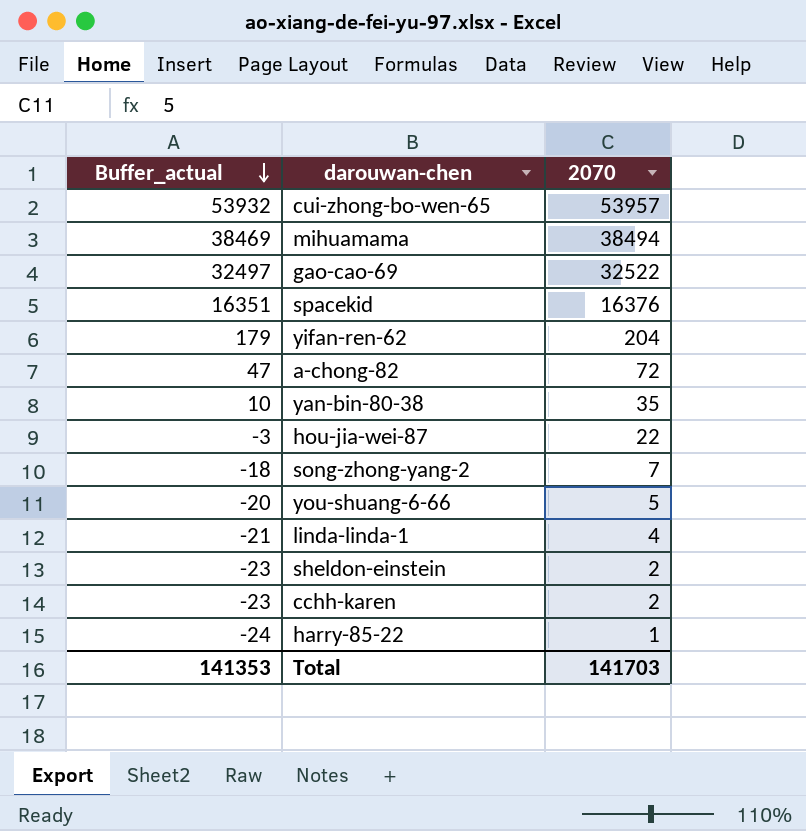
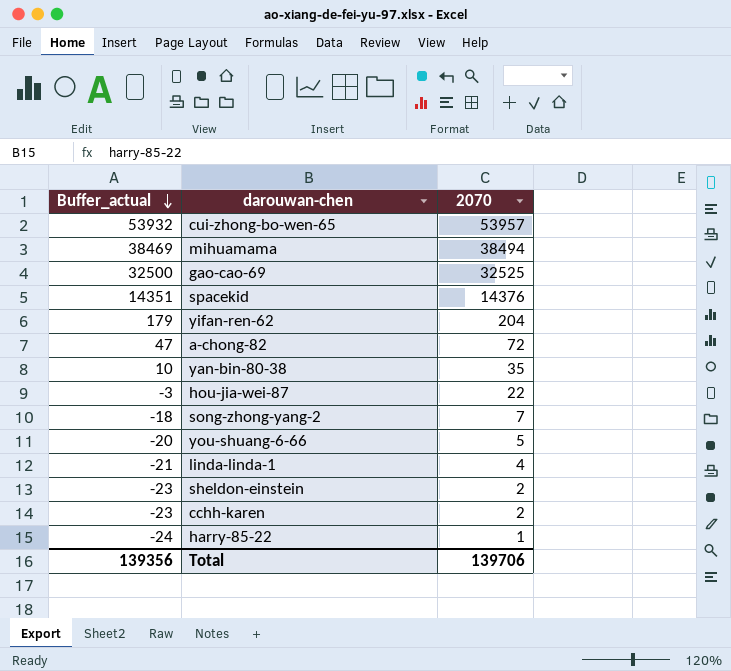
gao-cao-69 | Buffer_actual: 32497 -> 32500
gao-cao-69 | 2070: 32522 -> 32525
spacekid | Buffer_actual: 16351 -> 14351
spacekid | 2070: 16376 -> 14376
Total | Buffer_actual: 141353 -> 139356
Total | 2070: 141703 -> 139706

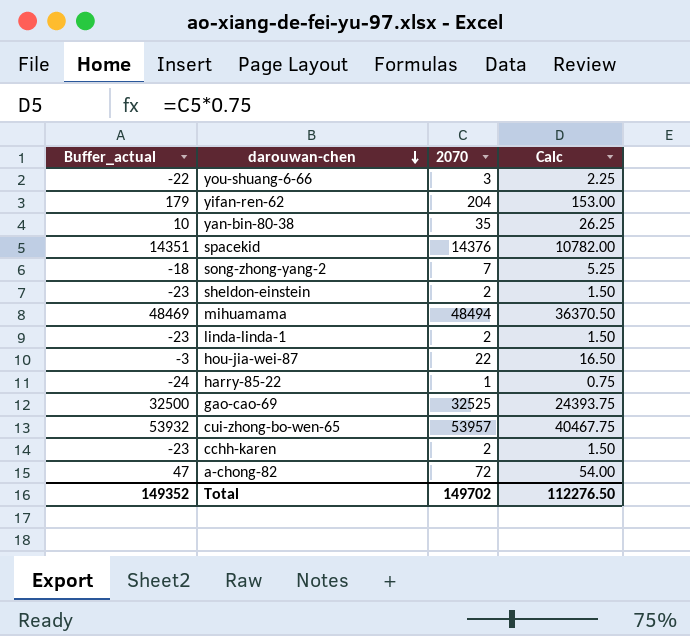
row order: Buffer_actual descending -> darouwan-chen descending
column Calc | formula: none -> [2070] * 0.75
you-shuang-6-66 | Buffer_actual: -20 -> -22
you-shuang-6-66 | 2070: 5 -> 3
mihuamama | Buffer_actual: 38469 -> 48469
mihuamama | 2070: 38494 -> 48494
linda-linda-1 | Buffer_actual: -21 -> -23
linda-linda-1 | 2070: 4 -> 2
Total | Buffer_actual: 139356 -> 149352
Total | 2070: 139706 -> 149702

